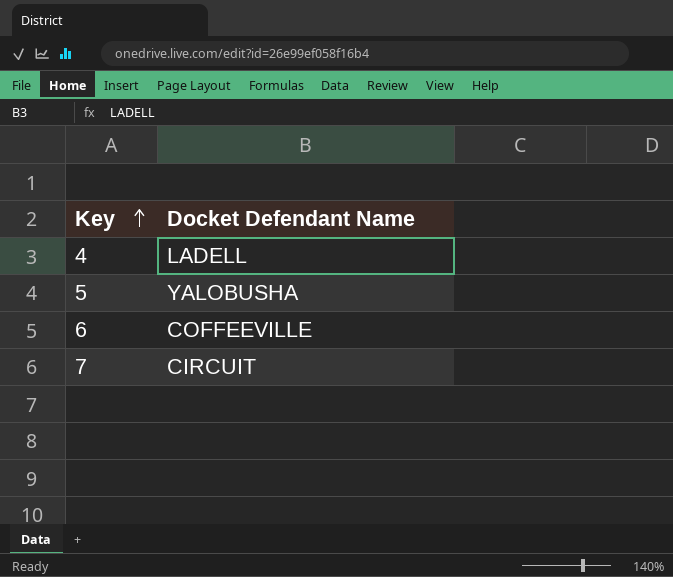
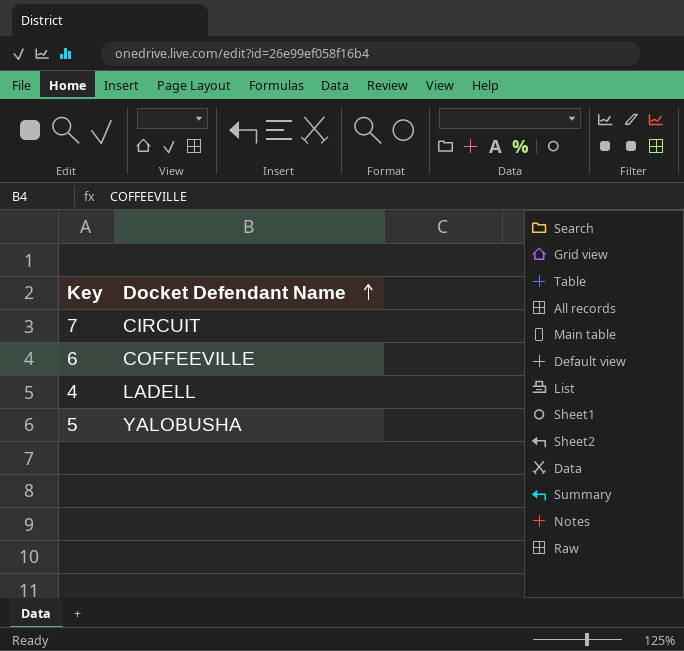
row order: Key ascending -> Docket Defendant Name ascending

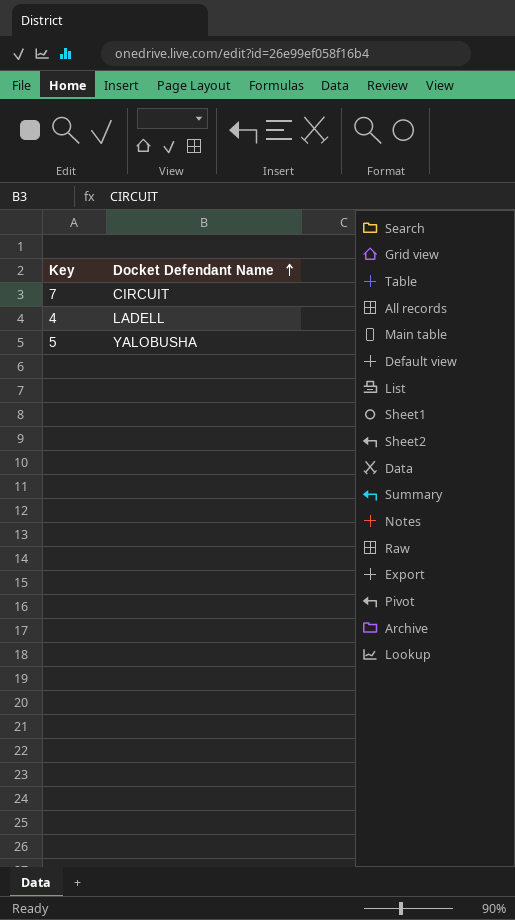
row 6: COFFEEVILLE -> none

